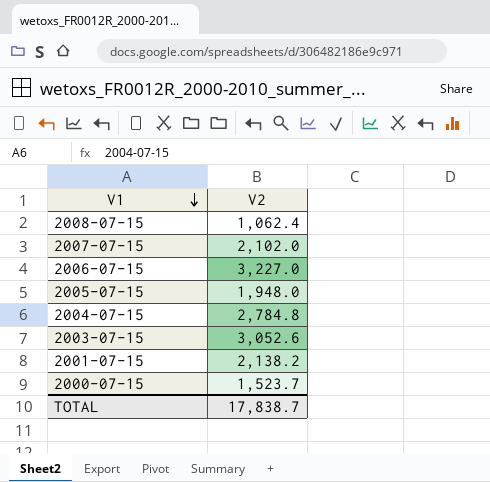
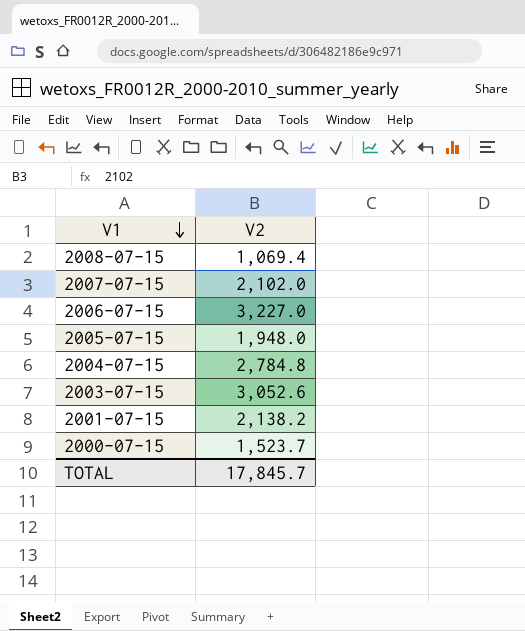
2008-07-15 | V2: 1,062.4 -> 1,069.4
TOTAL | V2: 17,838.7 -> 17,845.7

